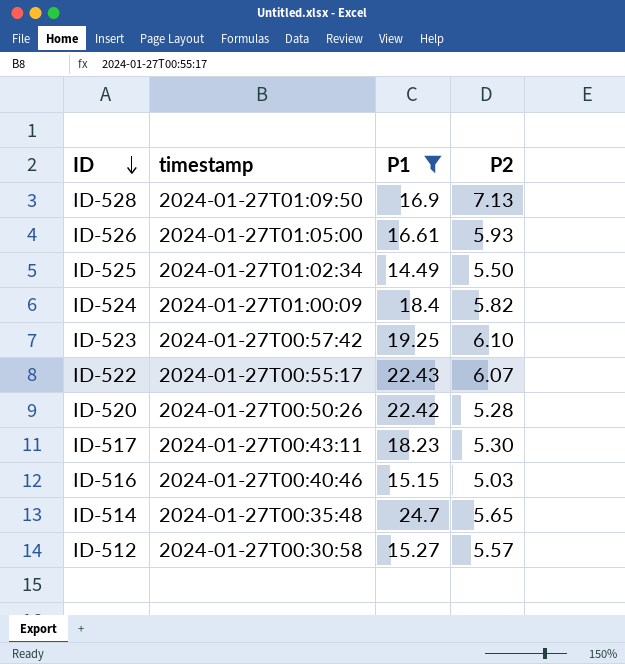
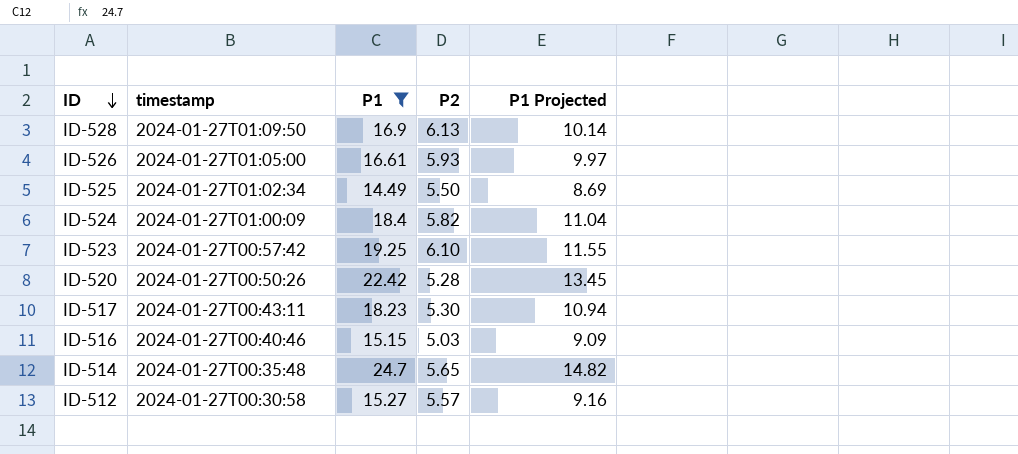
column P1 Projected | formula: none -> [P1] * 0.6
row ID-522: 2024-01-27T00:55:17 | 22.43 | 6.07 -> none
ID-528 | P2: 7.13 -> 6.13

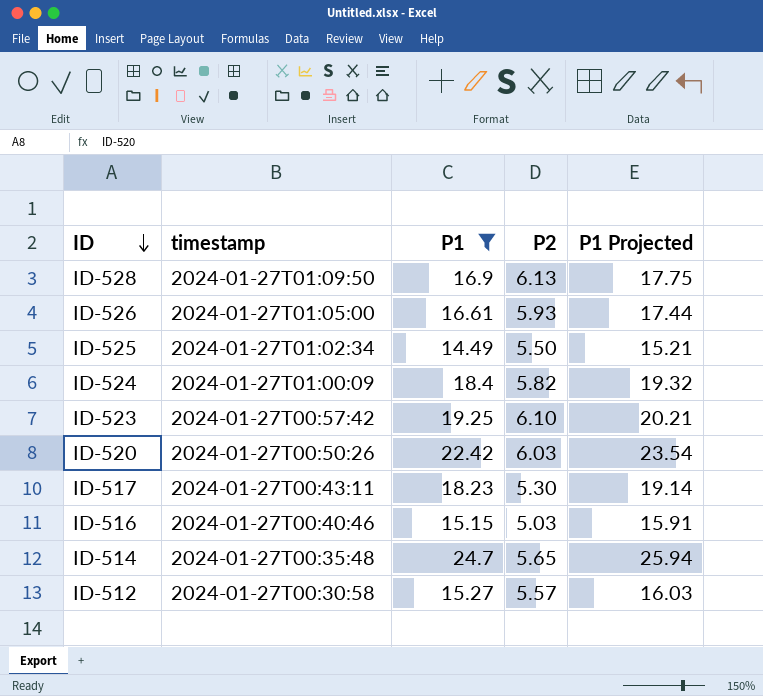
column P1 Projected | formula: [P1] * 0.6 -> [P1] * 1.05
ID-520 | P2: 5.28 -> 6.03

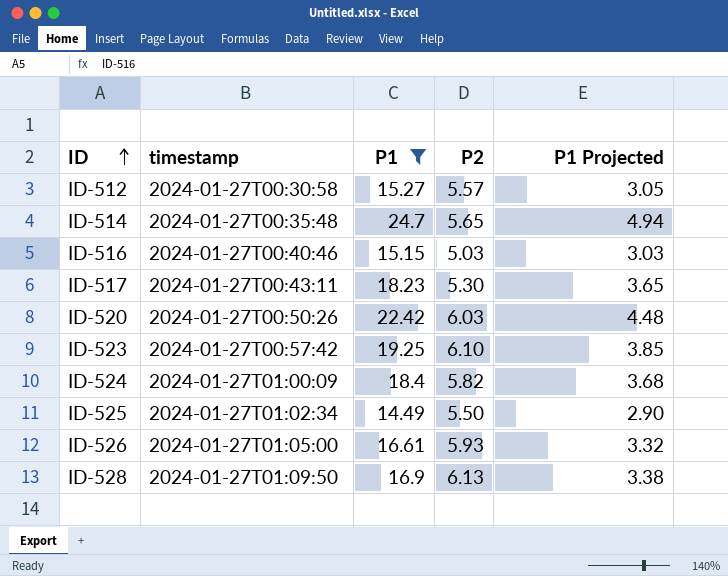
row order: ID descending -> ID ascending
column P1 Projected | formula: [P1] * 1.05 -> [P1] * 0.2

